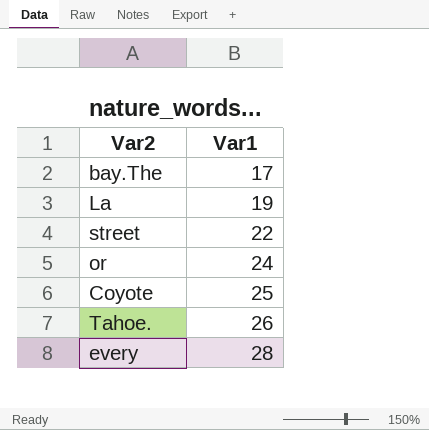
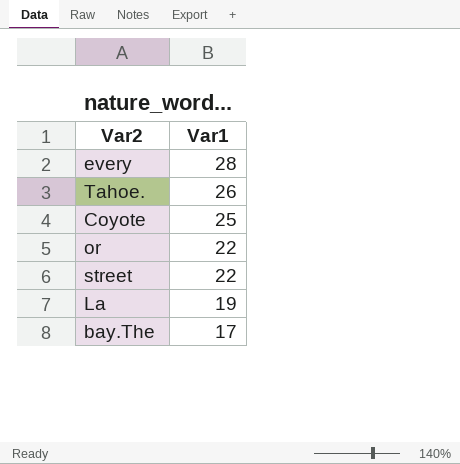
row order: Var1 ascending -> Var1 descending
or | Var1: 24 -> 22

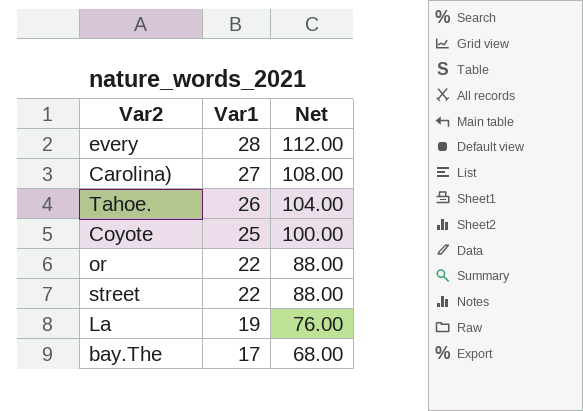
column Net | formula: none -> [Var1] * 4
row Carolina): none -> 27 | 108.00

